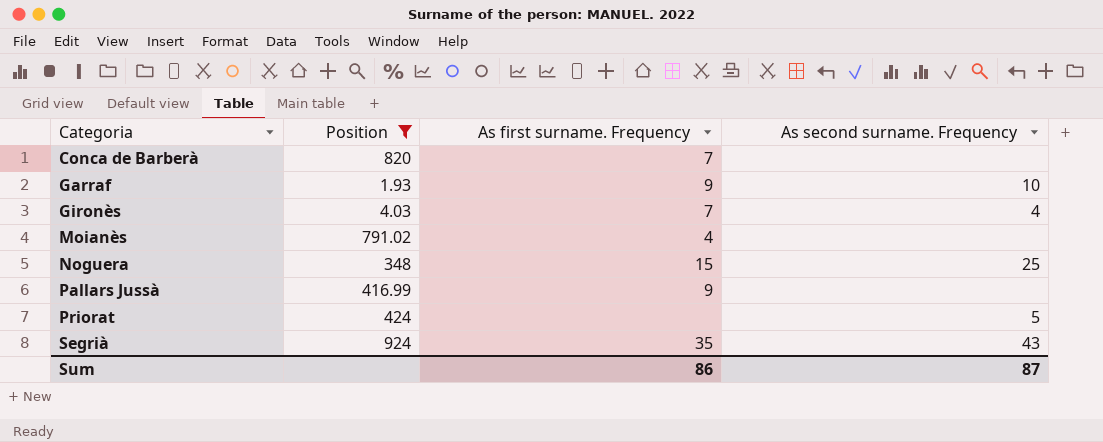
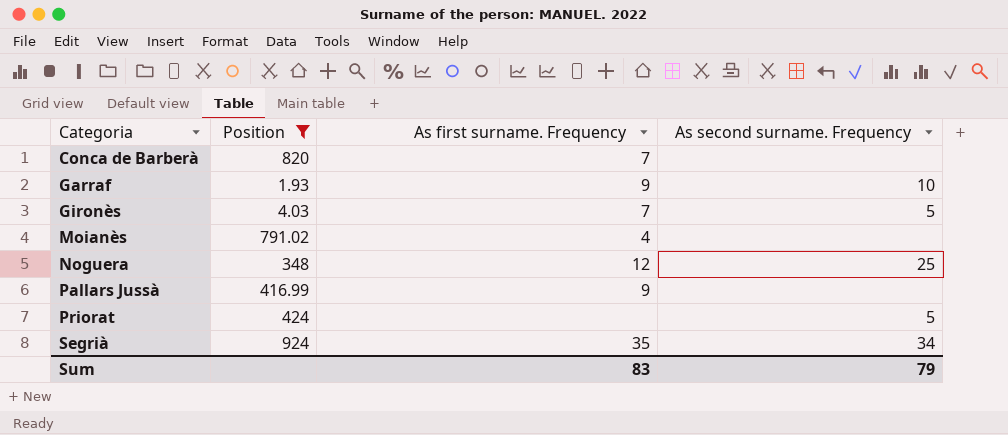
Gironès | As second surname. Frequency: 4 -> 5
Noguera | As first surname. Frequency: 15 -> 12
Segrià | As second surname. Frequency: 43 -> 34
Sum | As first surname. Frequency: 86 -> 83
Sum | As second surname. Frequency: 87 -> 79

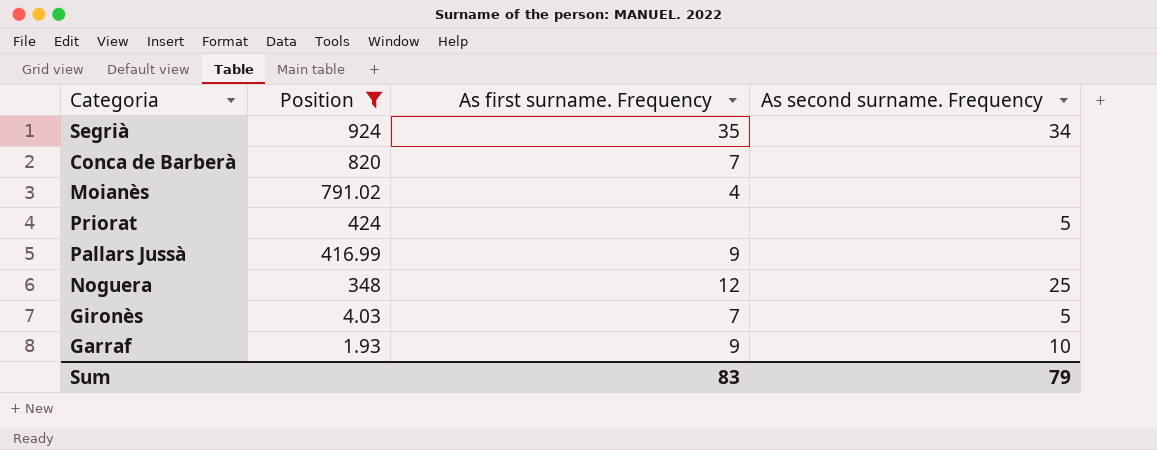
row order: Categoria ascending -> Position descending

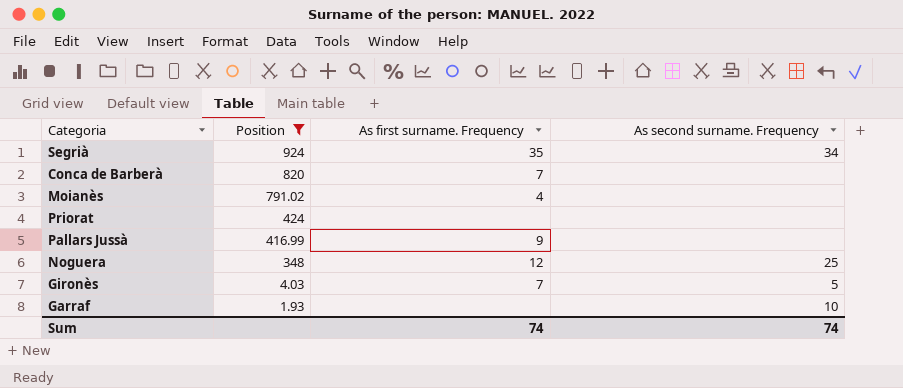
Priorat | As second surname. Frequency: 5 -> none
Garraf | As first surname. Frequency: 9 -> none
Sum | As first surname. Frequency: 83 -> 74
Sum | As second surname. Frequency: 79 -> 74

